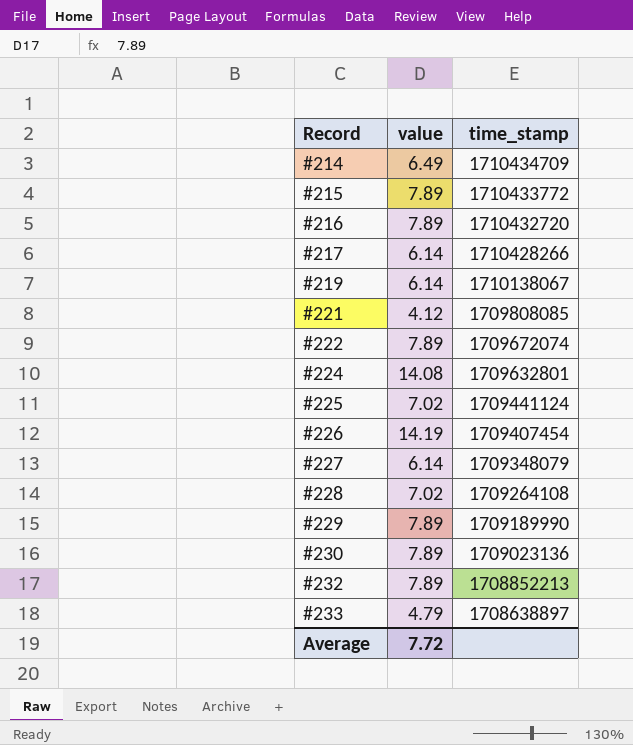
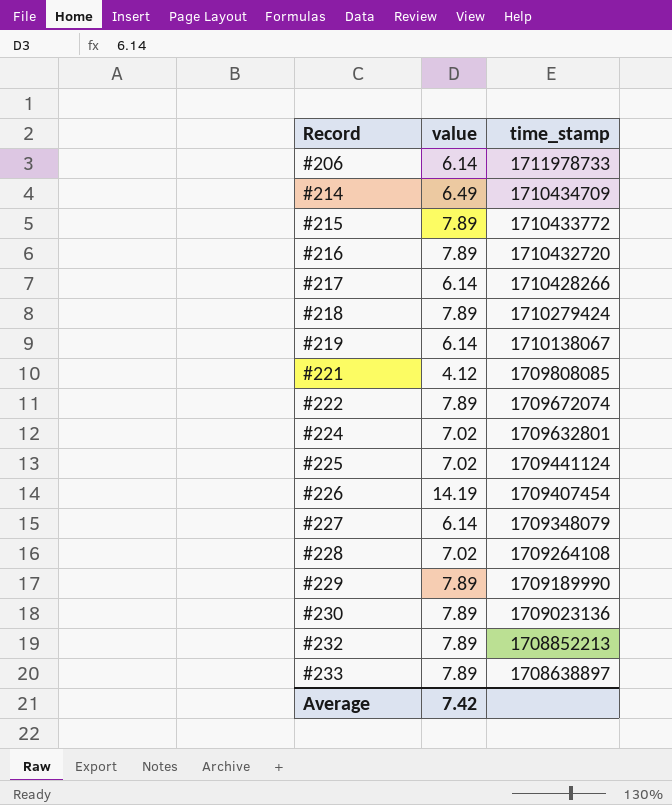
row #206: none -> 6.14 | 1711978733
row #218: none -> 7.89 | 1710279424
#224 | value: 14.08 -> 7.02
#233 | value: 4.79 -> 7.89
Average | value: 7.72 -> 7.42

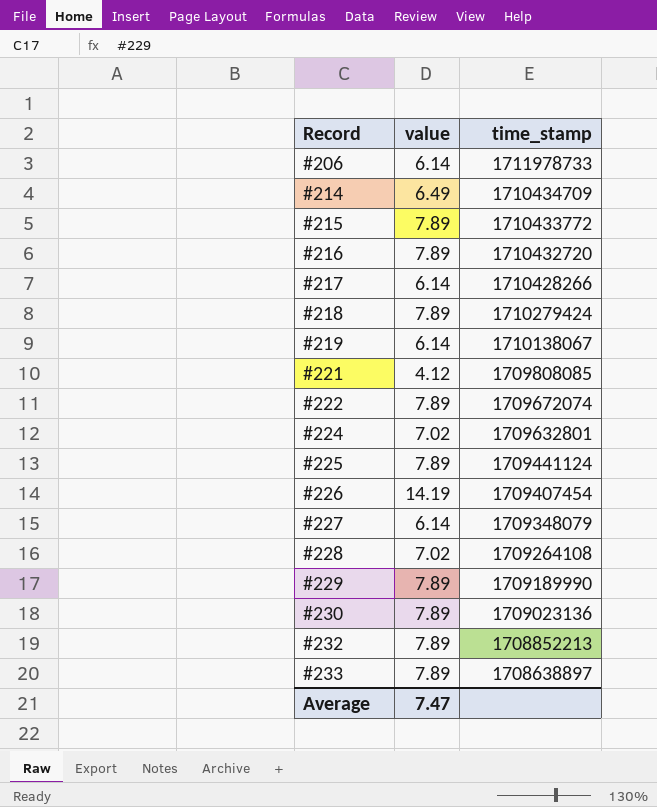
#225 | value: 7.02 -> 7.89
Average | value: 7.42 -> 7.47

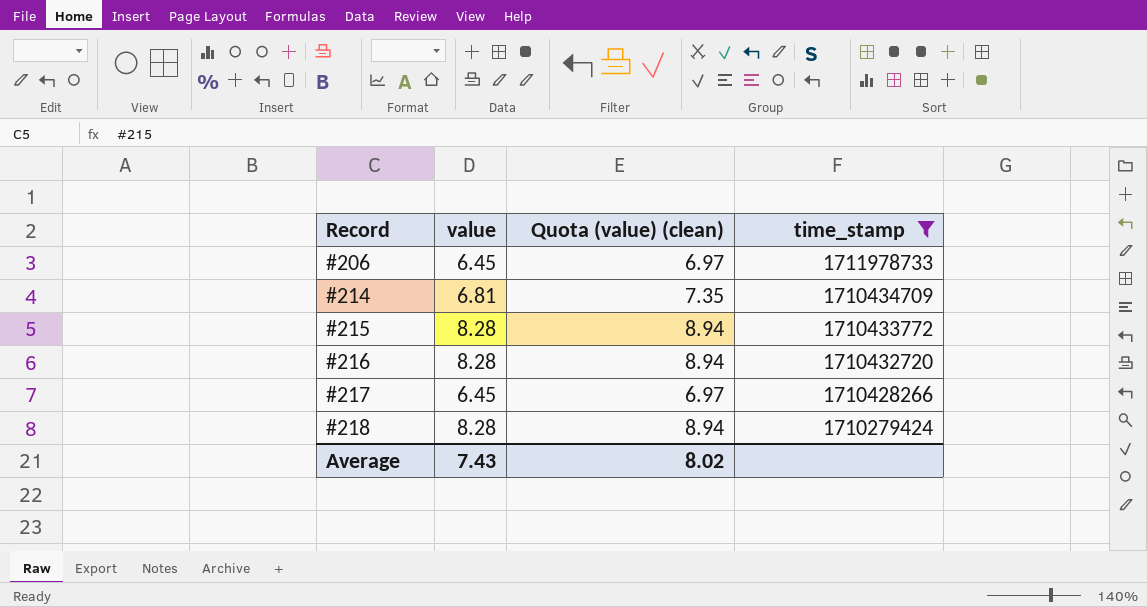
filter: none -> time_stamp >= 1710279424
column Quota (value) (clean) | formula: none -> [value] * 1.08
#206 | value: 6.14 -> 6.45
#214 | value: 6.49 -> 6.81
#215 | value: 7.89 -> 8.28
#216 | value: 7.89 -> 8.28
#217 | value: 6.14 -> 6.45
#218 | value: 7.89 -> 8.28
Average | value: 7.47 -> 7.43

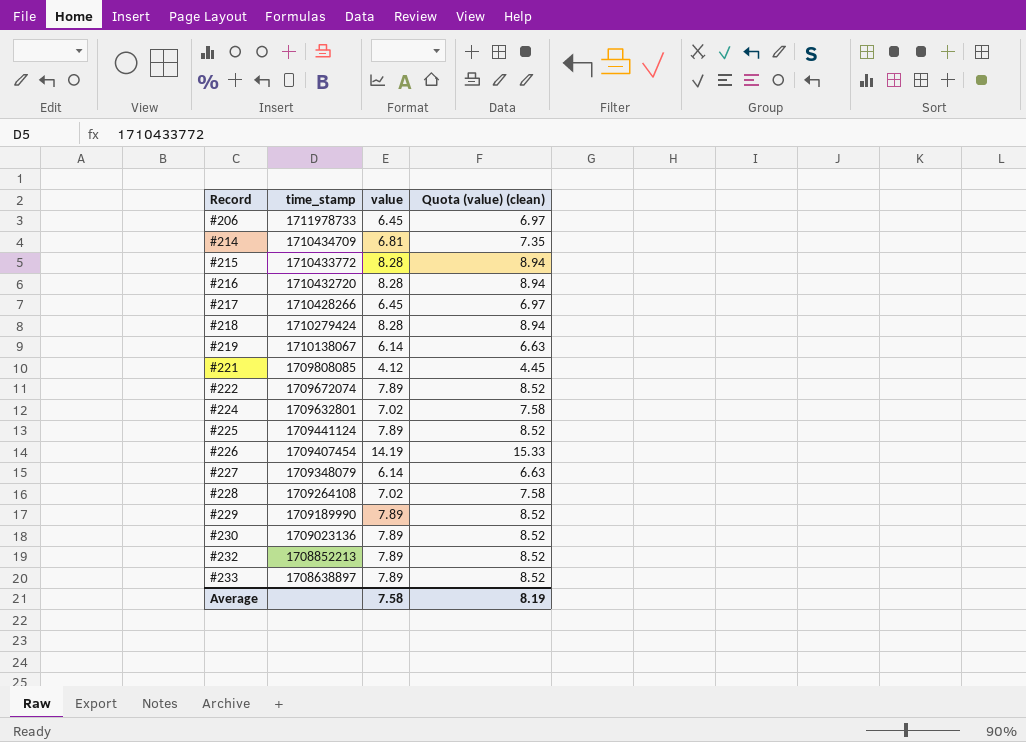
filter: time_stamp >= 1710279424 -> none
column time_stamp | position: 4 -> 2
Average | value: 7.43 -> 7.58
Average | Quota (value) (clean): 8.02 -> 8.19

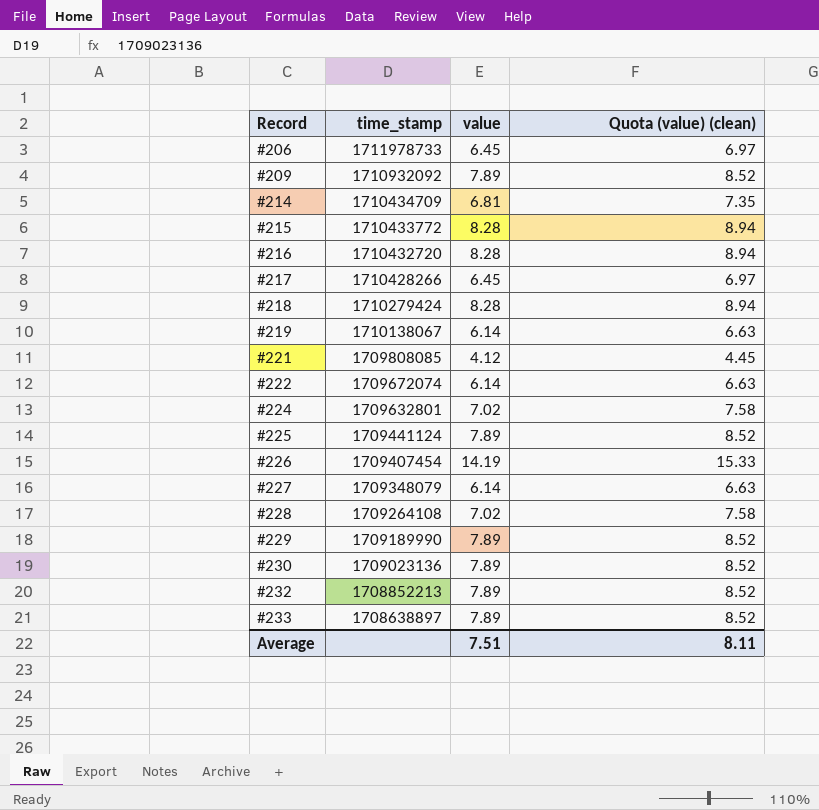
row #209: none -> 1710932092 | 7.89 | 8.52
#222 | value: 7.89 -> 6.14
#222 | Quota (value) (clean): 8.52 -> 6.63
Average | value: 7.58 -> 7.51
Average | Quota (value) (clean): 8.19 -> 8.11

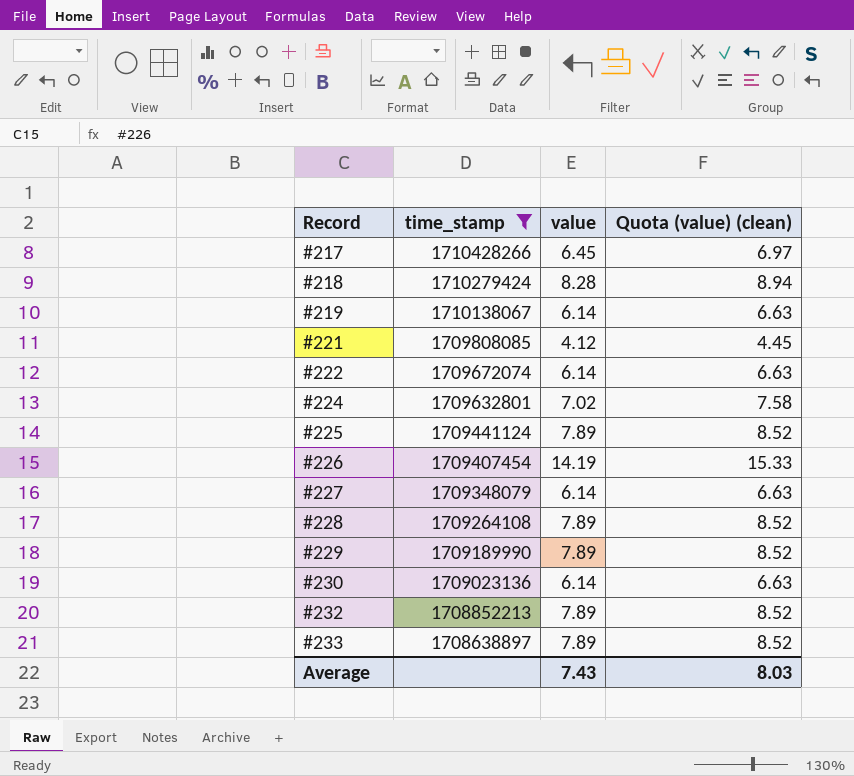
filter: none -> time_stamp <= 1710428266
#228 | value: 7.02 -> 7.89
#228 | Quota (value) (clean): 7.58 -> 8.52
#230 | value: 7.89 -> 6.14
#230 | Quota (value) (clean): 8.52 -> 6.63
Average | value: 7.51 -> 7.43
Average | Quota (value) (clean): 8.11 -> 8.03

